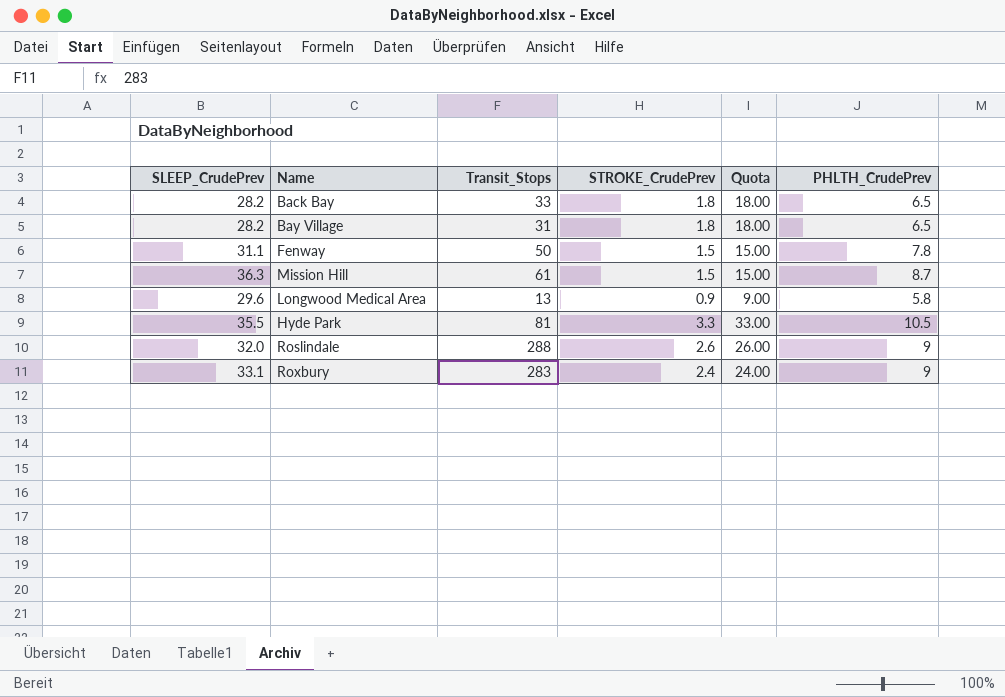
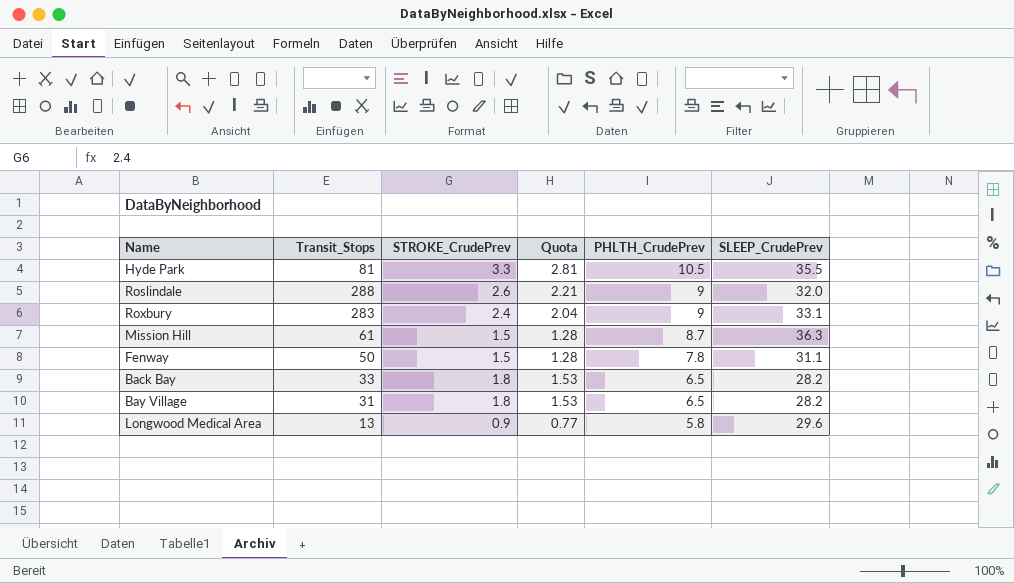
row order: none -> PHLTH_CrudePrev descending
column Quota | formula: [STROKE_CrudePrev] * 10 -> [STROKE_CrudePrev] * 0.85
column SLEEP_CrudePrev | position: 1 -> 6

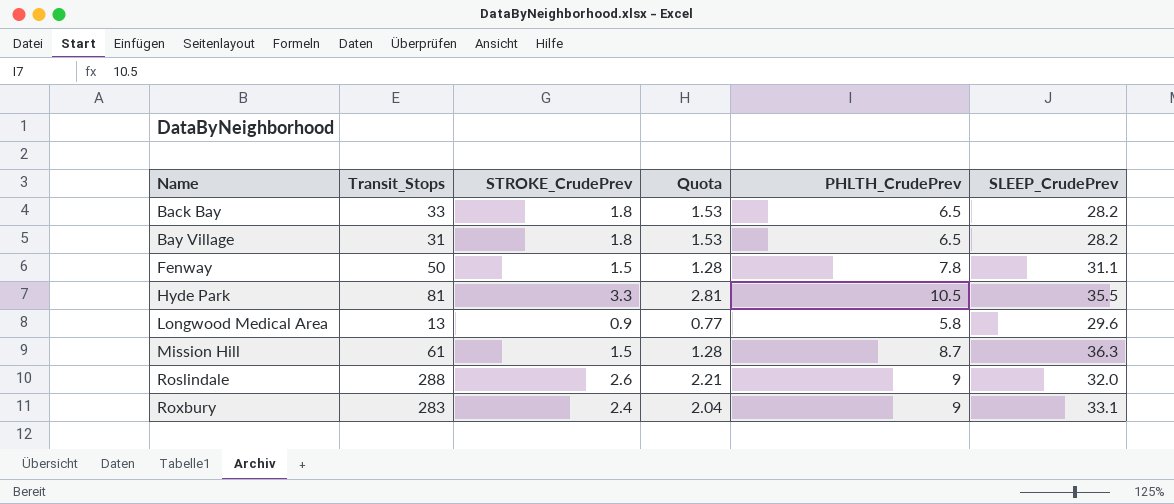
row order: PHLTH_CrudePrev descending -> Name ascending

